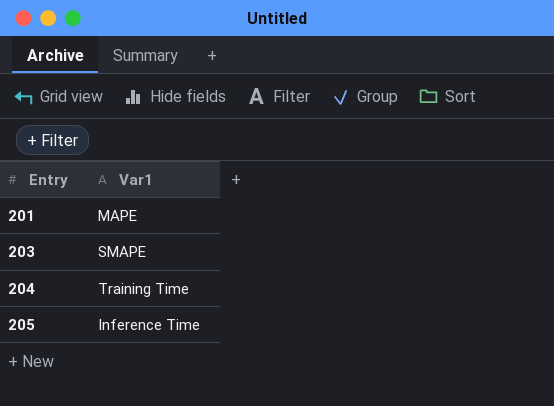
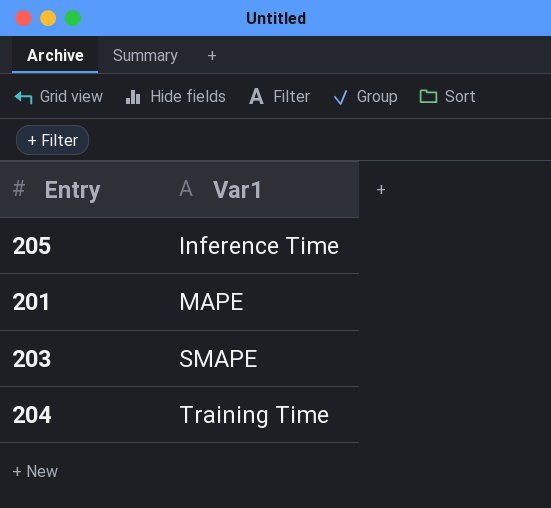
row order: Entry ascending -> Var1 ascending

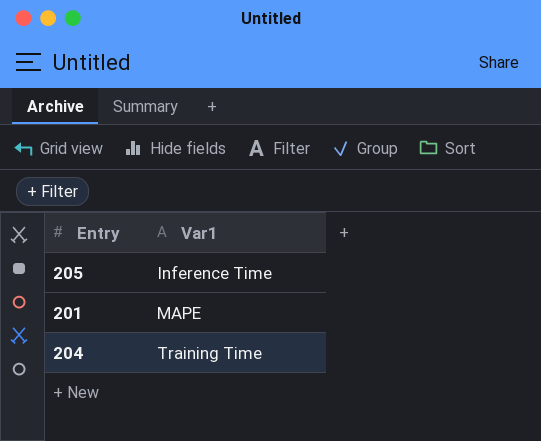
row 203: SMAPE -> none

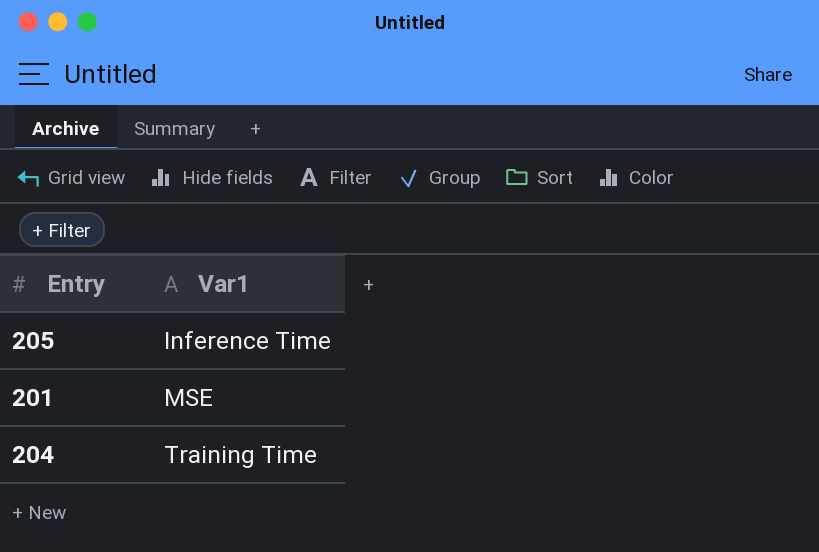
201 | Var1: MAPE -> MSE

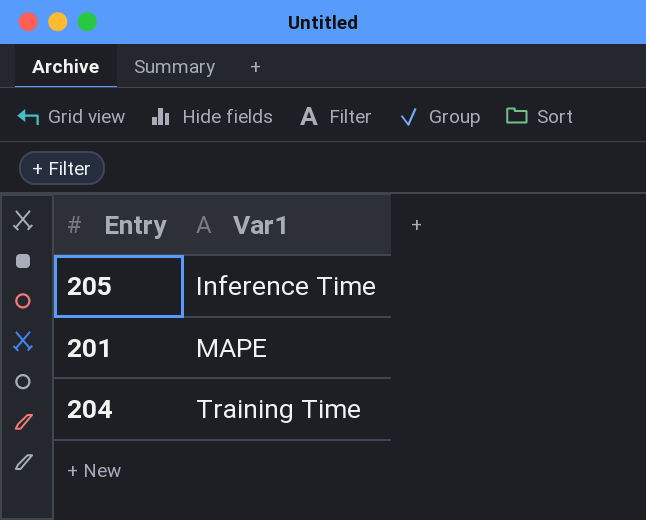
201 | Var1: MSE -> MAPE

